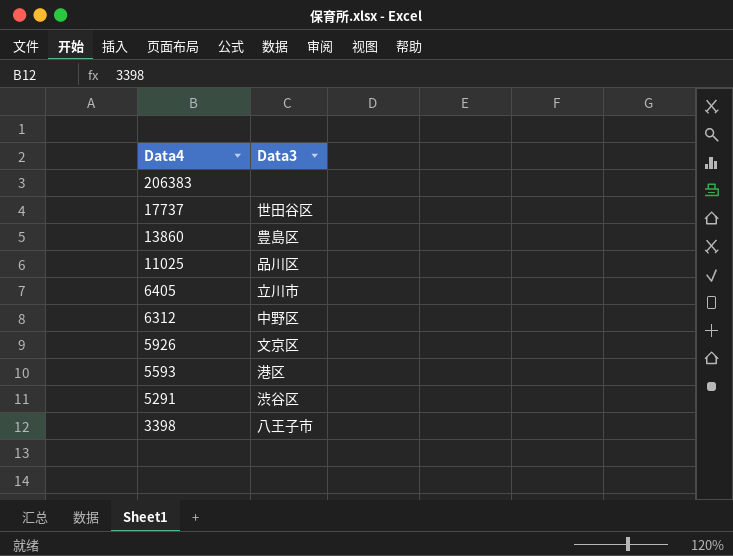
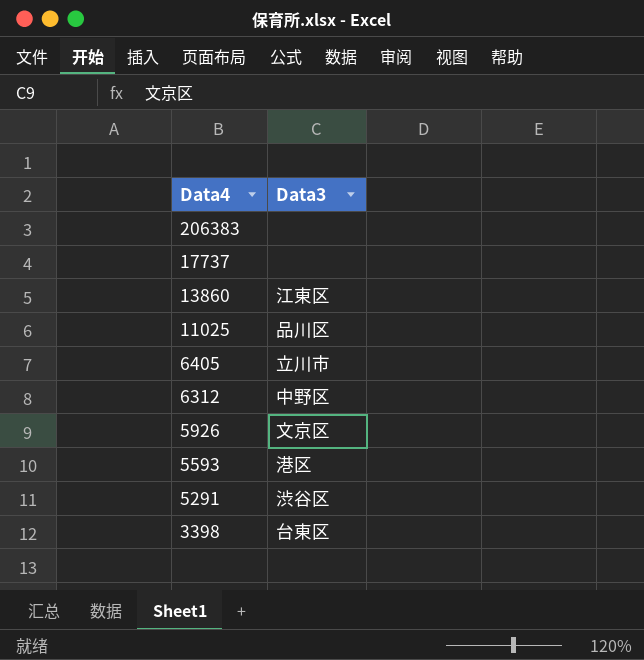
17737 | Data3: 世田谷区 -> none
13860 | Data3: 豊島区 -> 江東区
3398 | Data3: 八王子市 -> 台東区

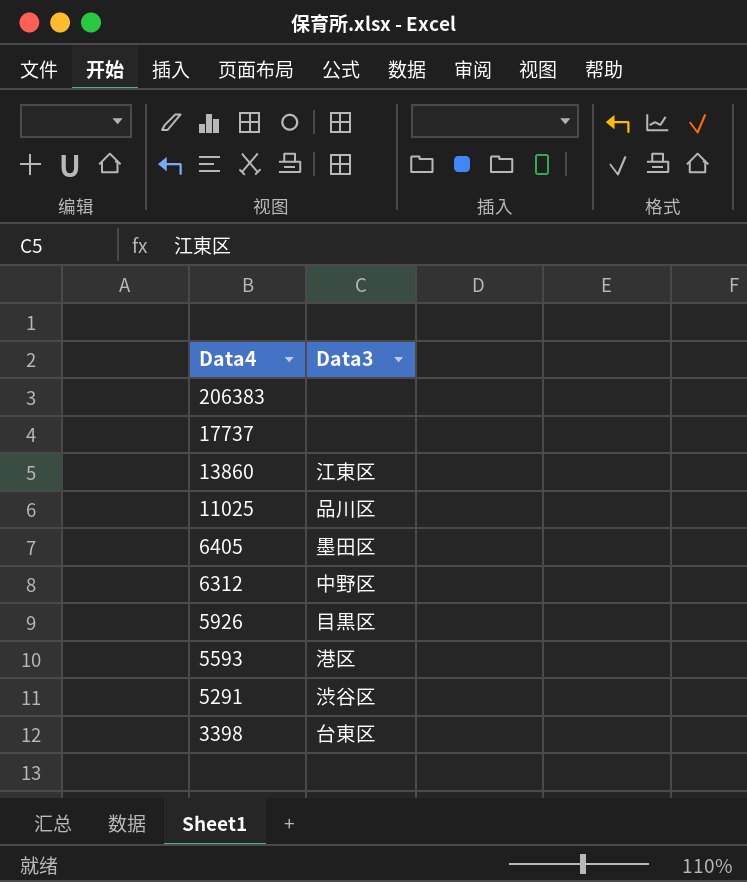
6405 | Data3: 立川市 -> 墨田区
5926 | Data3: 文京区 -> 目黒区

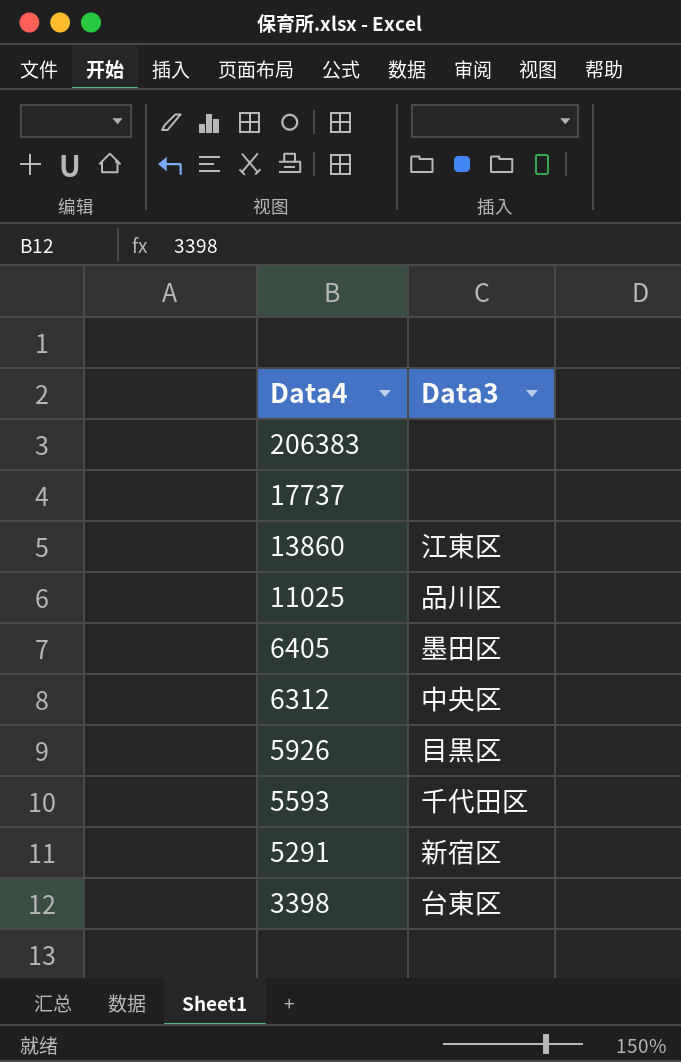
6312 | Data3: 中野区 -> 中央区
5593 | Data3: 港区 -> 千代田区
5291 | Data3: 渋谷区 -> 新宿区

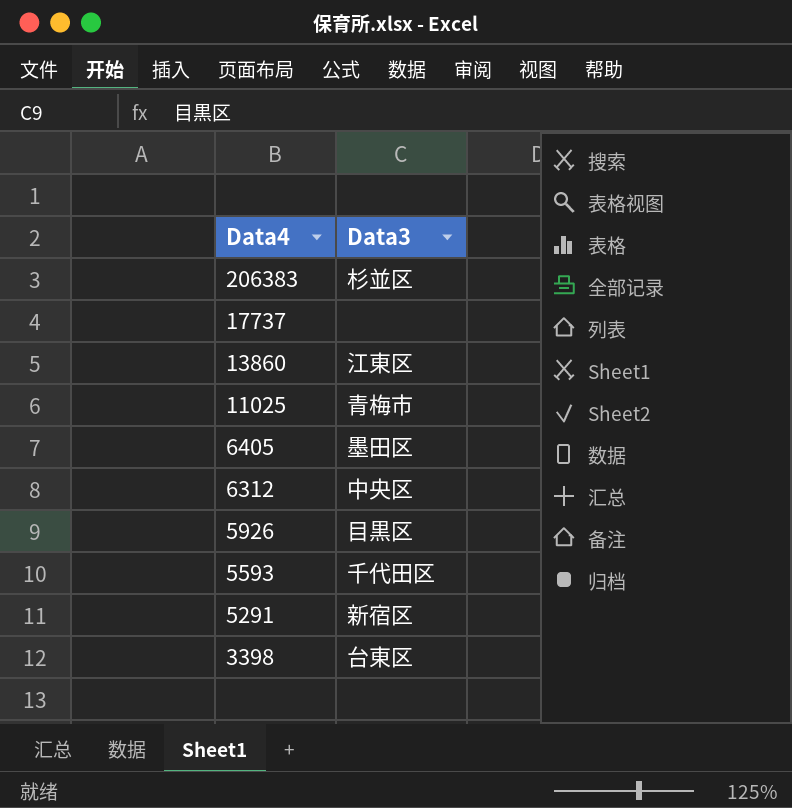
206383 | Data3: none -> 杉並区
11025 | Data3: 品川区 -> 青梅市

